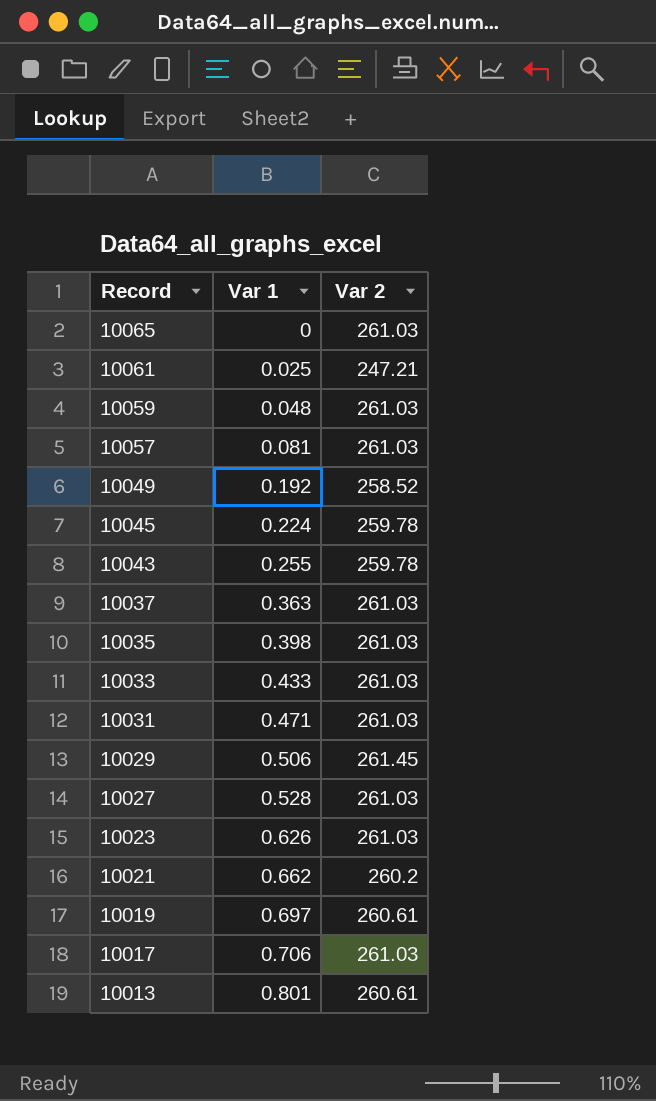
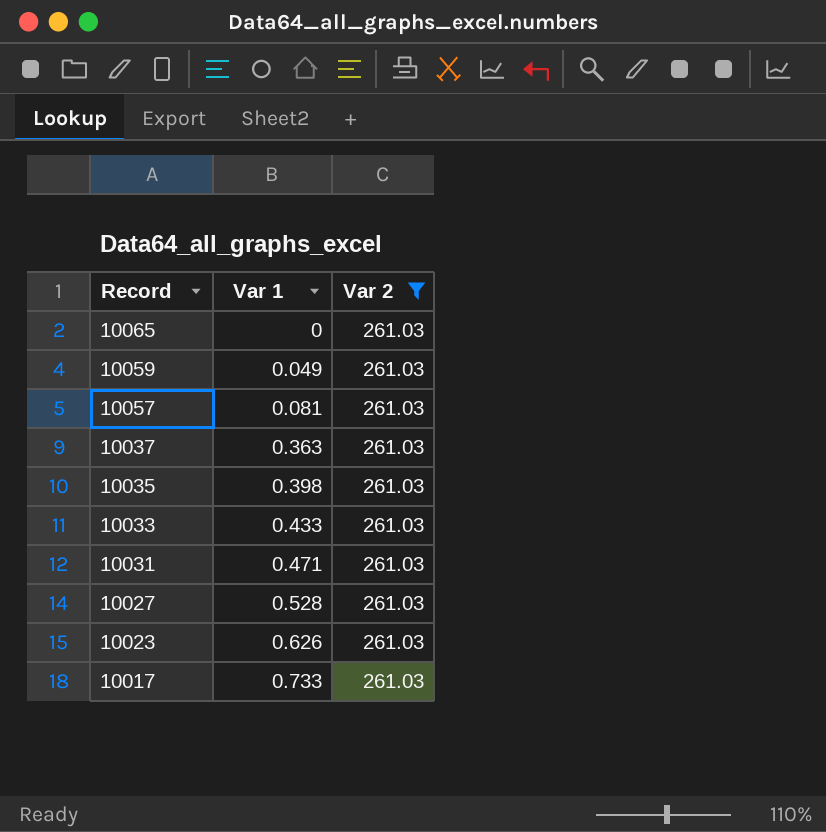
filter: none -> Var 2 = 261.03
10059 | Var 1: 0.048 -> 0.049
10017 | Var 1: 0.706 -> 0.733

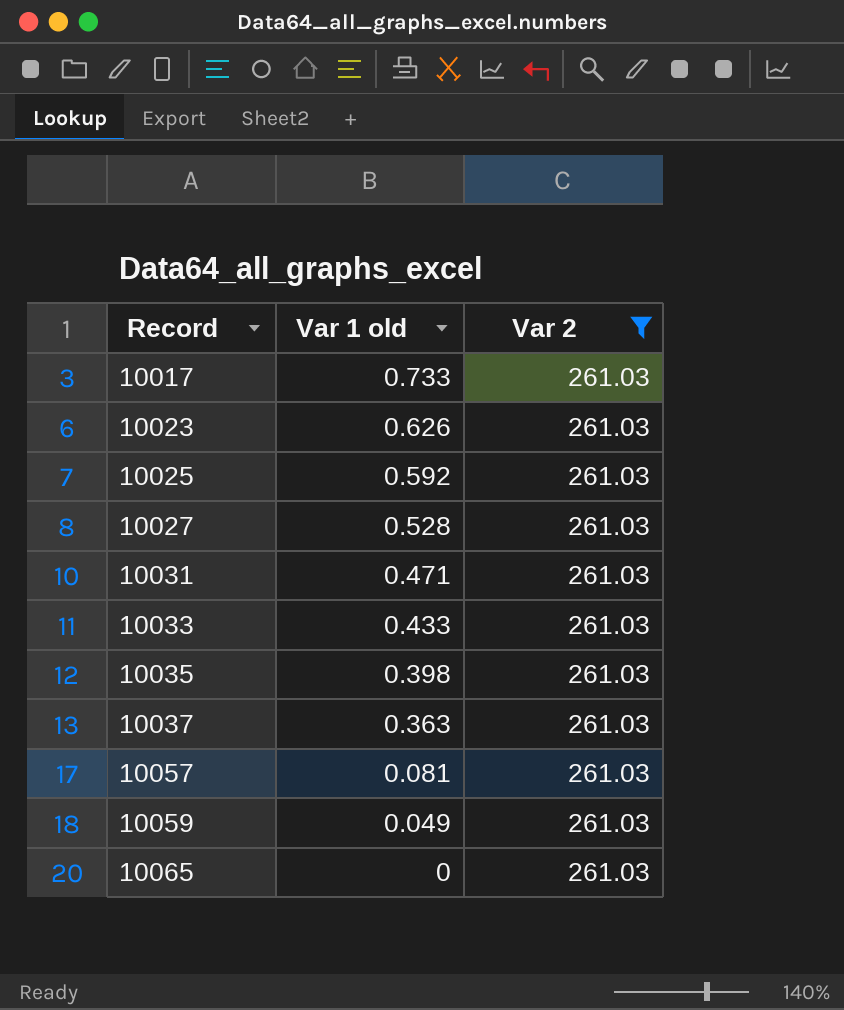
row order: Record descending -> Record ascending
column name: Var 1 -> Var 1 old
row 10025: none -> 0.592 | 261.03

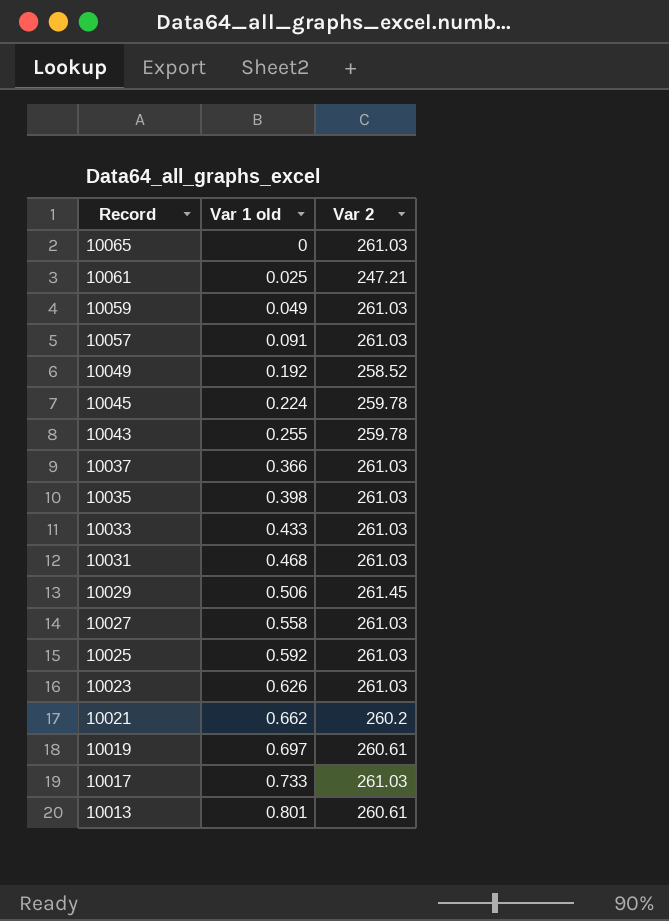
filter: Var 2 = 261.03 -> none
row order: Record ascending -> Record descending
10057 | Var 1 old: 0.081 -> 0.091
10037 | Var 1 old: 0.363 -> 0.366
10031 | Var 1 old: 0.471 -> 0.468
10027 | Var 1 old: 0.528 -> 0.558

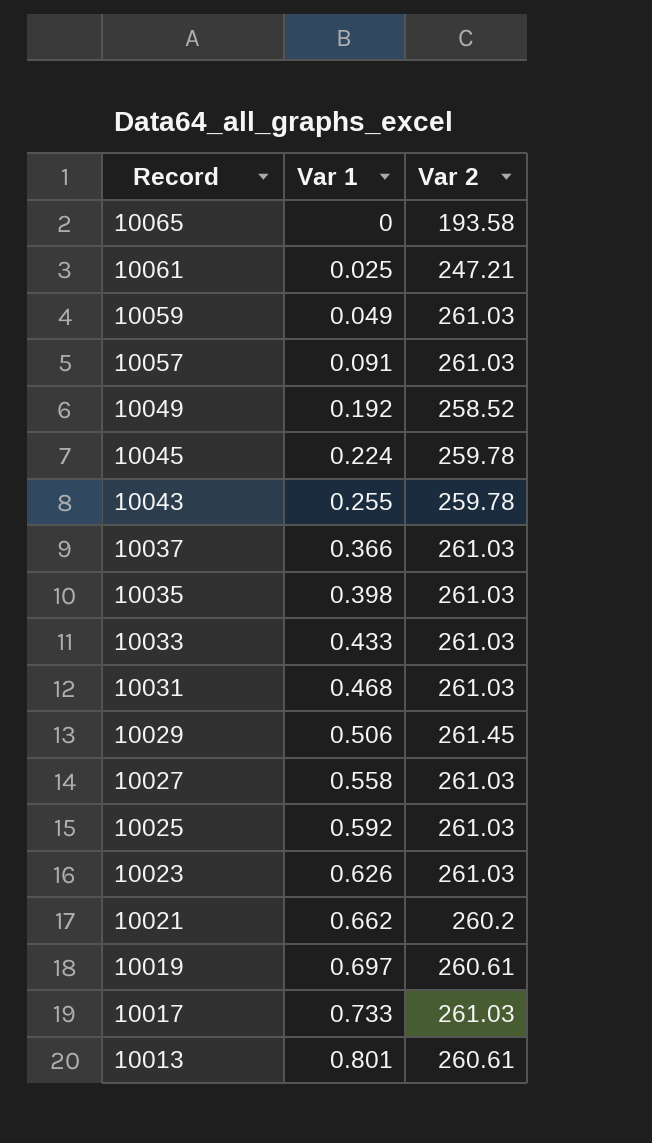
column name: Var 1 old -> Var 1
10065 | Var 2: 261.03 -> 193.58

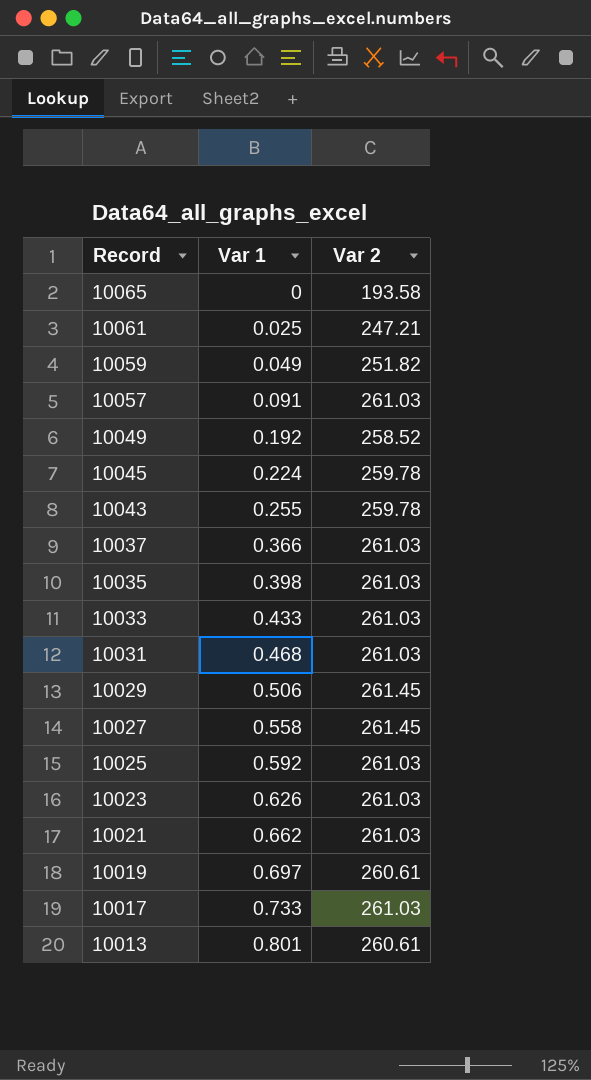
10059 | Var 2: 261.03 -> 251.82
10027 | Var 2: 261.03 -> 261.45
10021 | Var 2: 260.2 -> 261.03

